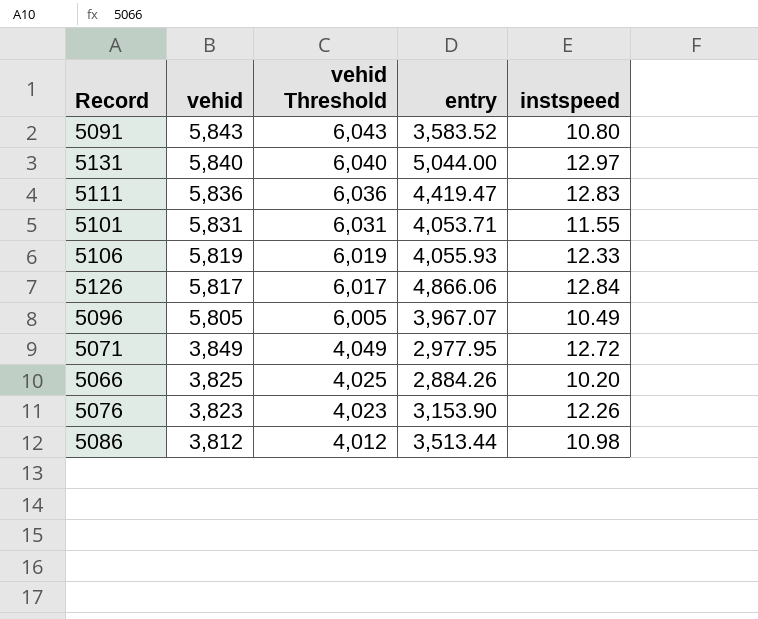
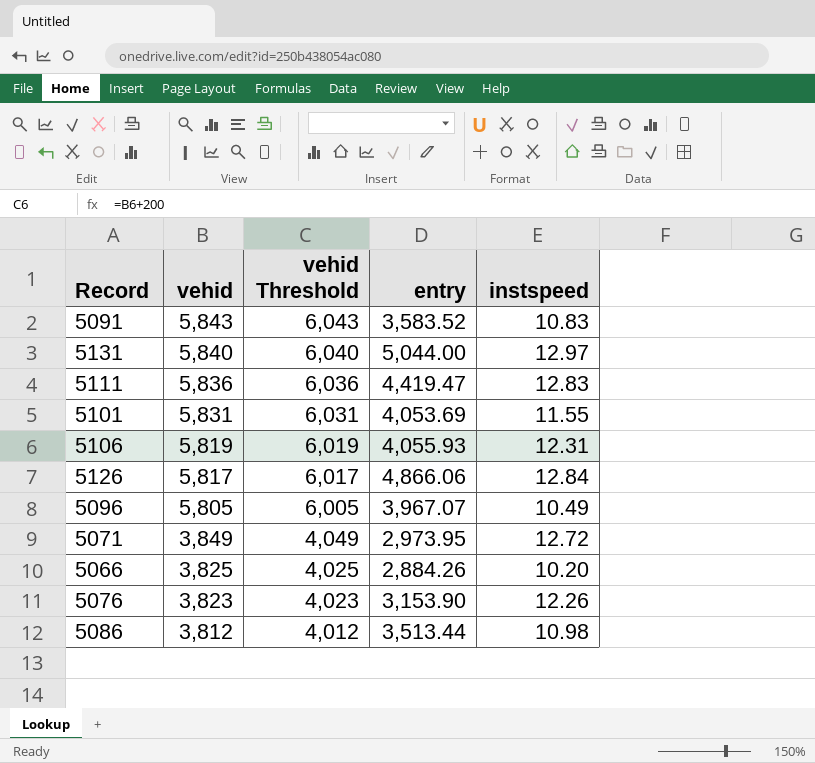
5091 | instspeed: 10.80 -> 10.83
5101 | entry: 4,053.71 -> 4,053.69
5106 | instspeed: 12.33 -> 12.31
5071 | entry: 2,977.95 -> 2,973.95

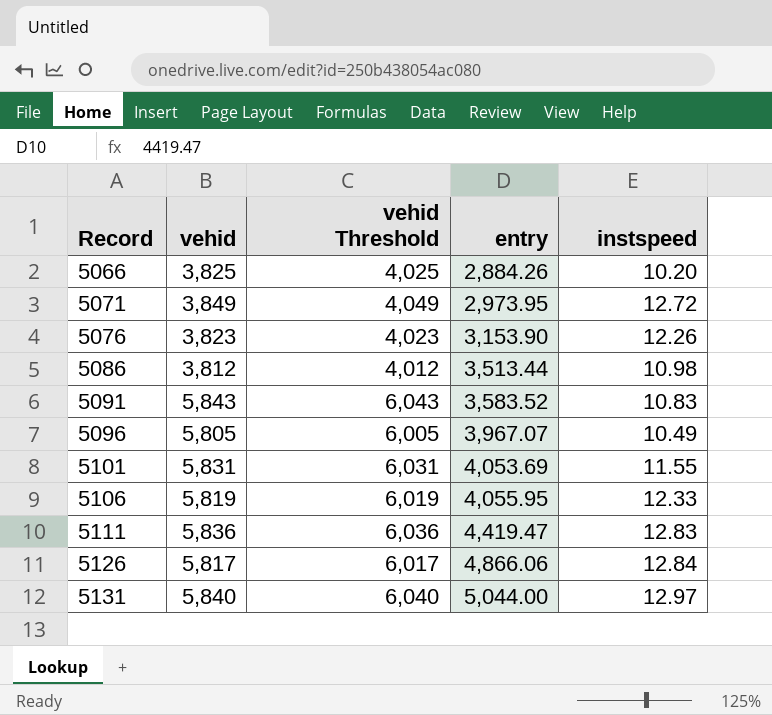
row order: vehid descending -> Record ascending
5106 | entry: 4,055.93 -> 4,055.95
5106 | instspeed: 12.31 -> 12.33

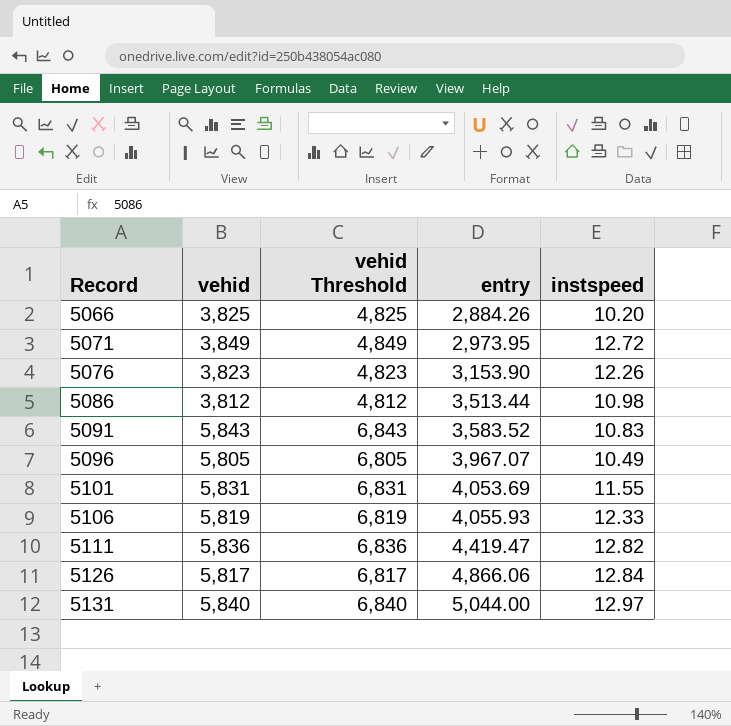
column vehid Threshold | formula: [vehid] + 200 -> [vehid] + 1000
5106 | entry: 4,055.95 -> 4,055.93
5111 | instspeed: 12.83 -> 12.82

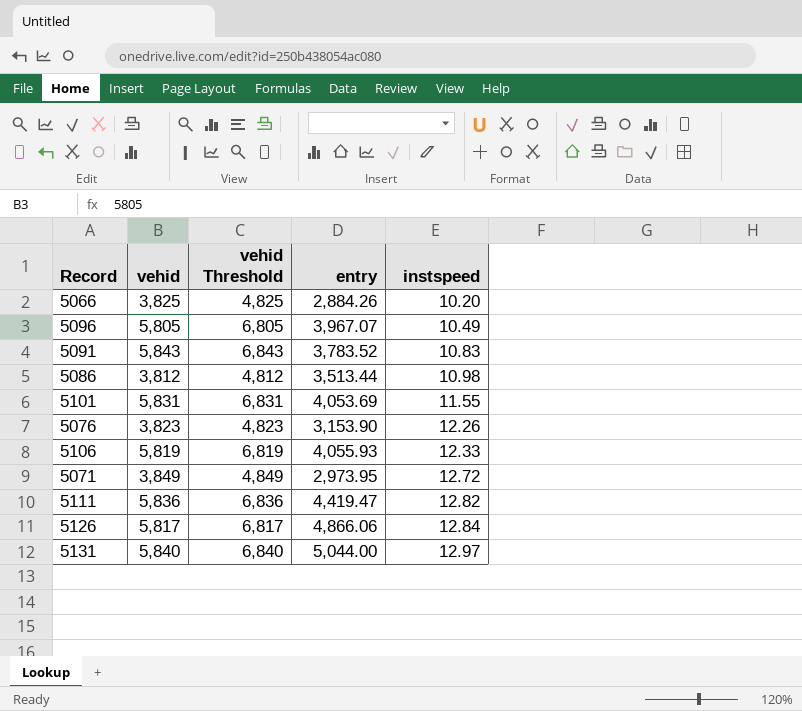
row order: Record ascending -> instspeed ascending
5091 | entry: 3,583.52 -> 3,783.52

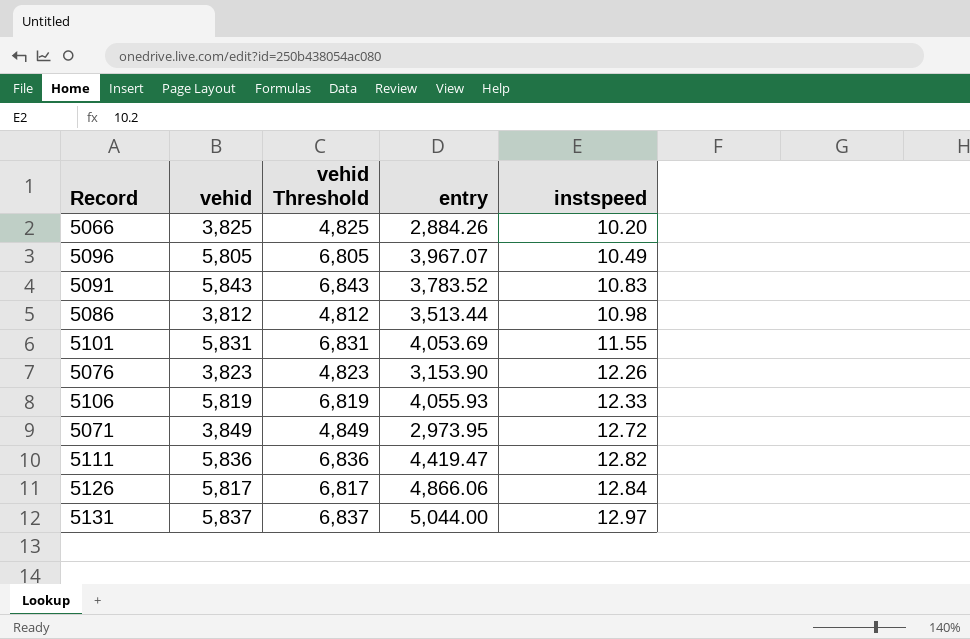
5131 | vehid: 5,840 -> 5,837
5131 | vehid Threshold: 6,840 -> 6,837

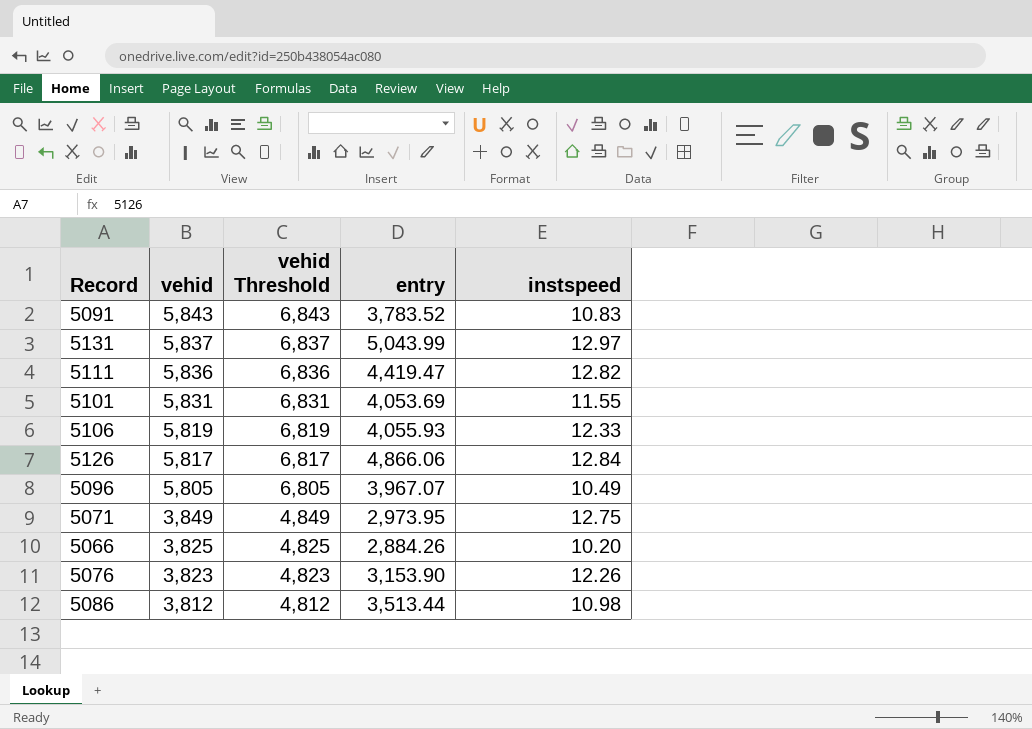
row order: instspeed ascending -> vehid descending
5131 | entry: 5,044.00 -> 5,043.99
5071 | instspeed: 12.72 -> 12.75

